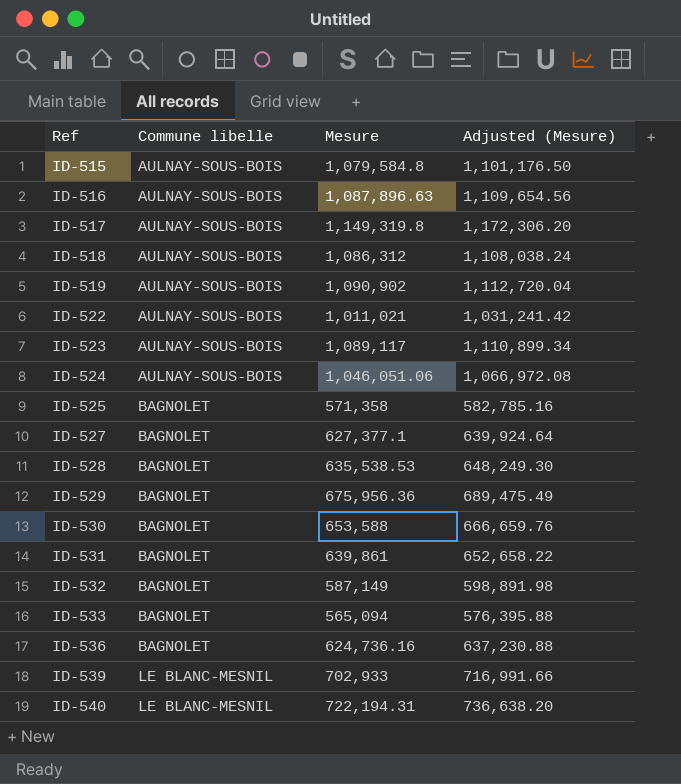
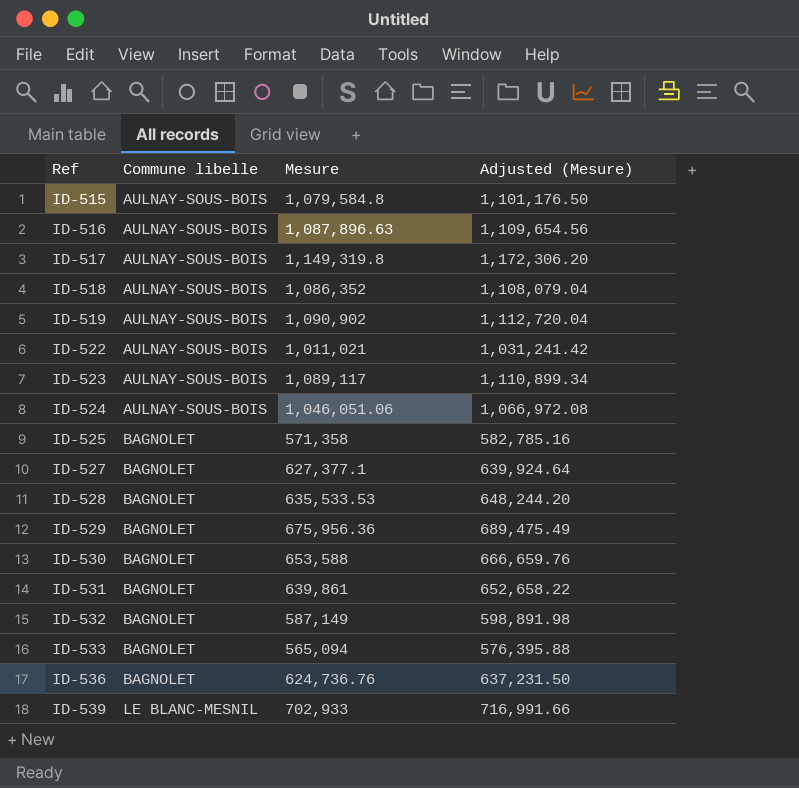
row ID-540: LE BLANC-MESNIL | 722,194.31 | 736,638.20 -> none
ID-518 | Mesure: 1,086,312 -> 1,086,352
ID-518 | Adjusted (Mesure): 1,108,038.24 -> 1,108,079.04
ID-528 | Mesure: 635,538.53 -> 635,533.53
ID-528 | Adjusted (Mesure): 648,249.30 -> 648,244.20
ID-536 | Mesure: 624,736.16 -> 624,736.76
ID-536 | Adjusted (Mesure): 637,230.88 -> 637,231.50

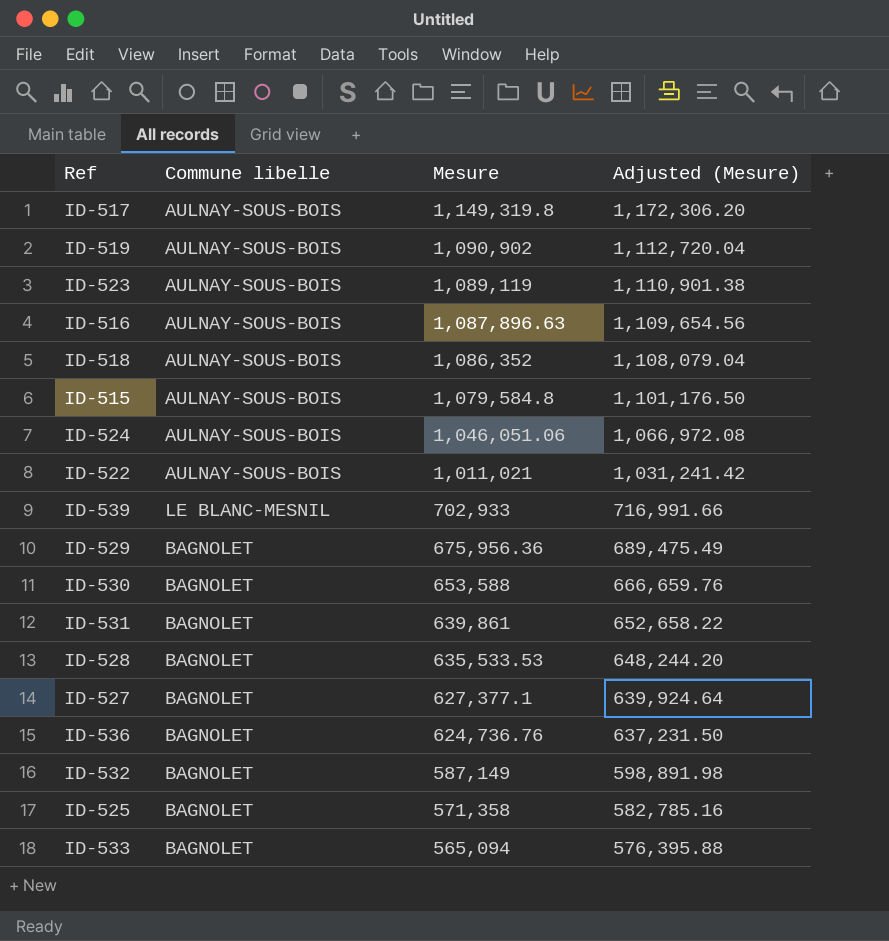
row order: Ref ascending -> Mesure descending
ID-523 | Mesure: 1,089,117 -> 1,089,119
ID-523 | Adjusted (Mesure): 1,110,899.34 -> 1,110,901.38

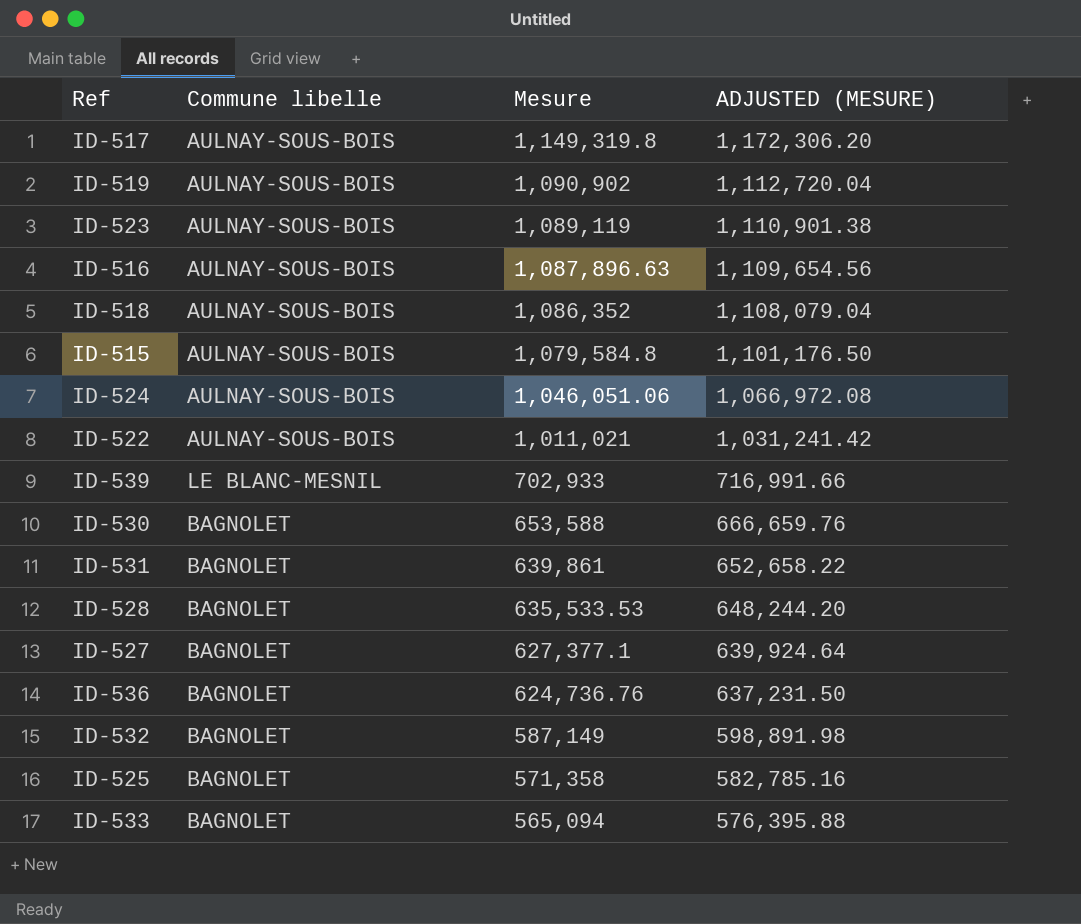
column name: Adjusted (Mesure) -> ADJUSTED (MESURE)
row ID-529: BAGNOLET | 675,956.36 | 689,475.49 -> none

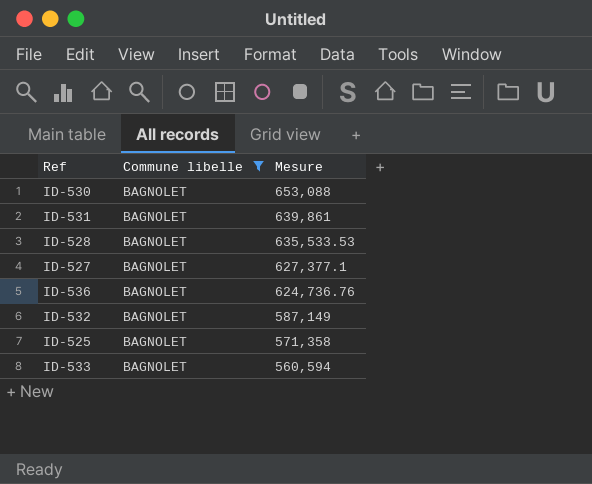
filter: none -> Commune libelle = BAGNOLET
column ADJUSTED (MESURE) | formula: [Mesure] * 1.02 -> none
ID-530 | Mesure: 653,588 -> 653,088
ID-533 | Mesure: 565,094 -> 560,594

